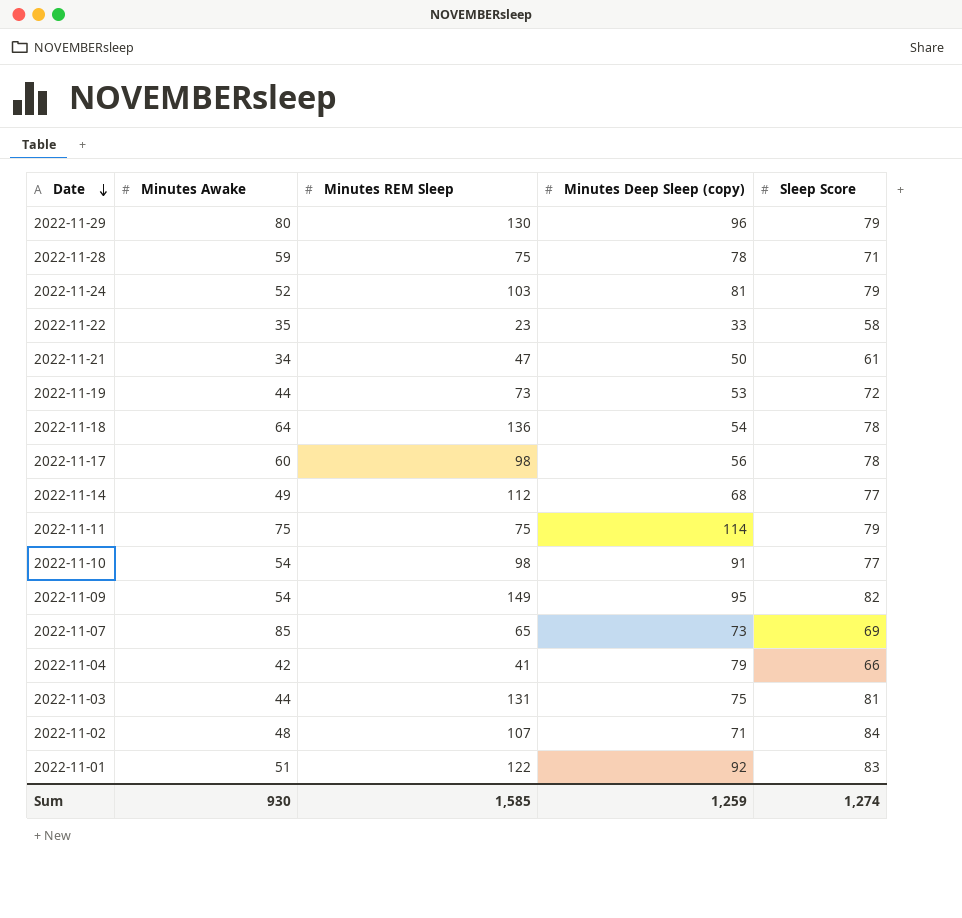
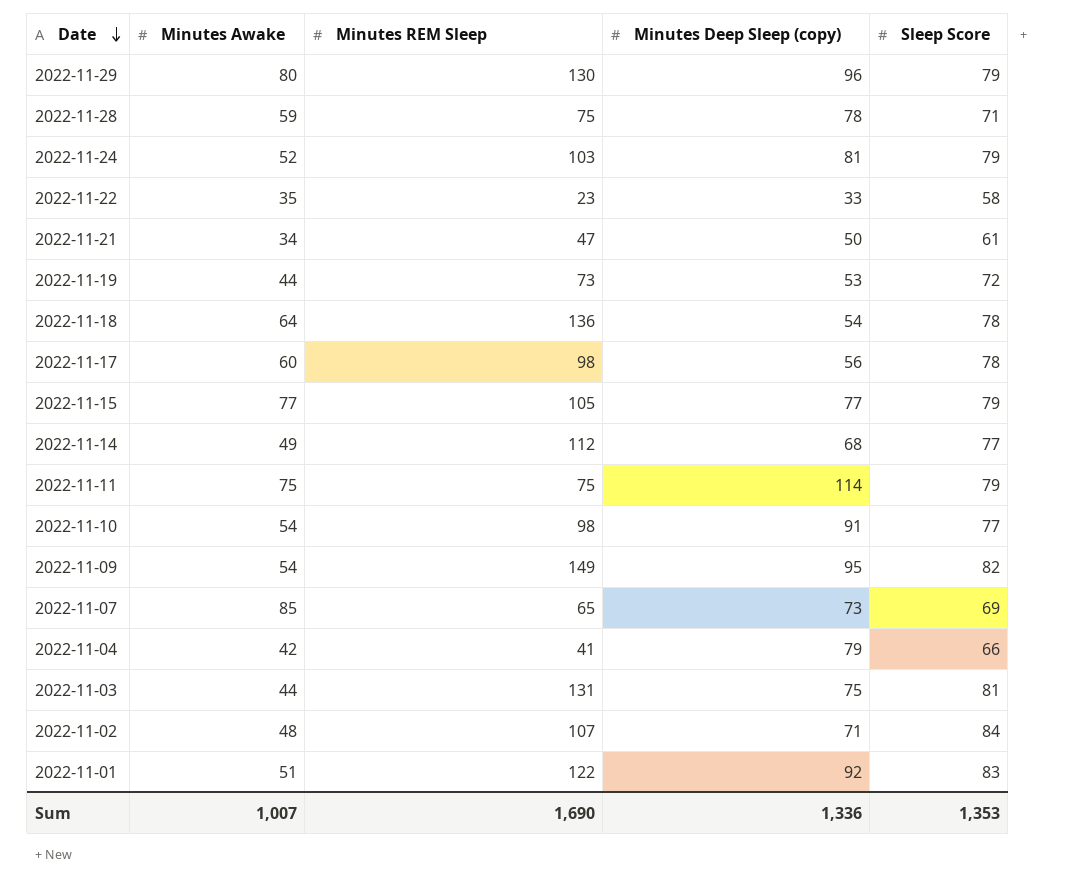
row 2022-11-15: none -> 77 | 105 | 77 | 79
Sum | Minutes Awake: 930 -> 1,007
Sum | Minutes REM Sleep: 1,585 -> 1,690
Sum | Minutes Deep Sleep (copy): 1,259 -> 1,336
Sum | Sleep Score: 1,274 -> 1,353

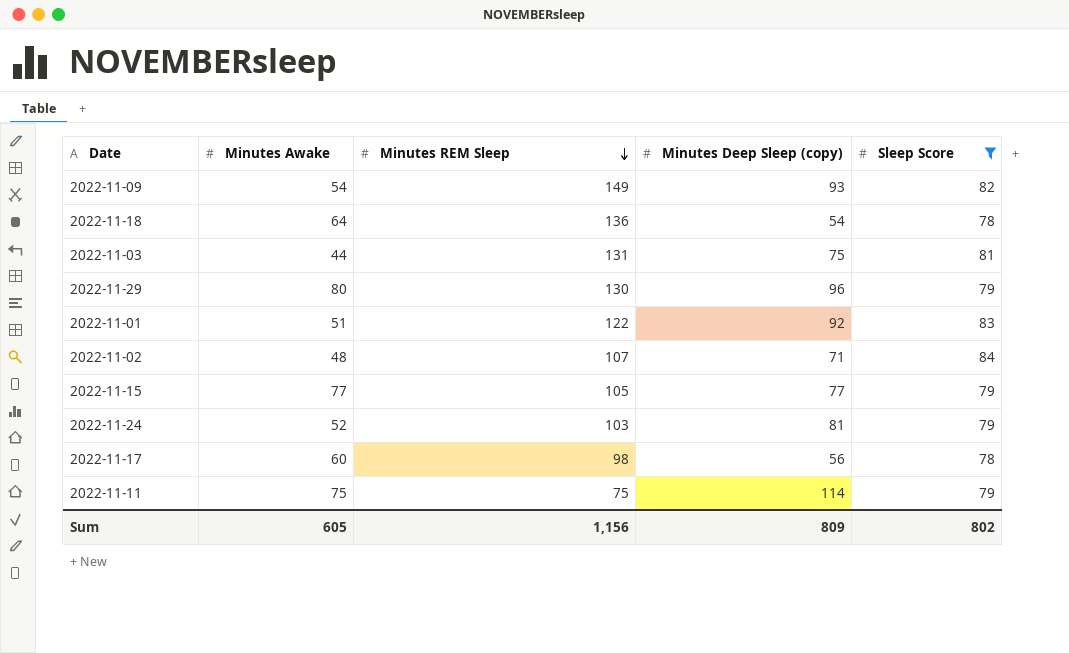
filter: none -> Sleep Score >= 78
row order: Date descending -> Minutes REM Sleep descending
2022-11-09 | Minutes Deep Sleep (copy): 95 -> 93
Sum | Minutes Awake: 1,007 -> 605
Sum | Minutes REM Sleep: 1,690 -> 1,156
Sum | Minutes Deep Sleep (copy): 1,336 -> 809
Sum | Sleep Score: 1,353 -> 802

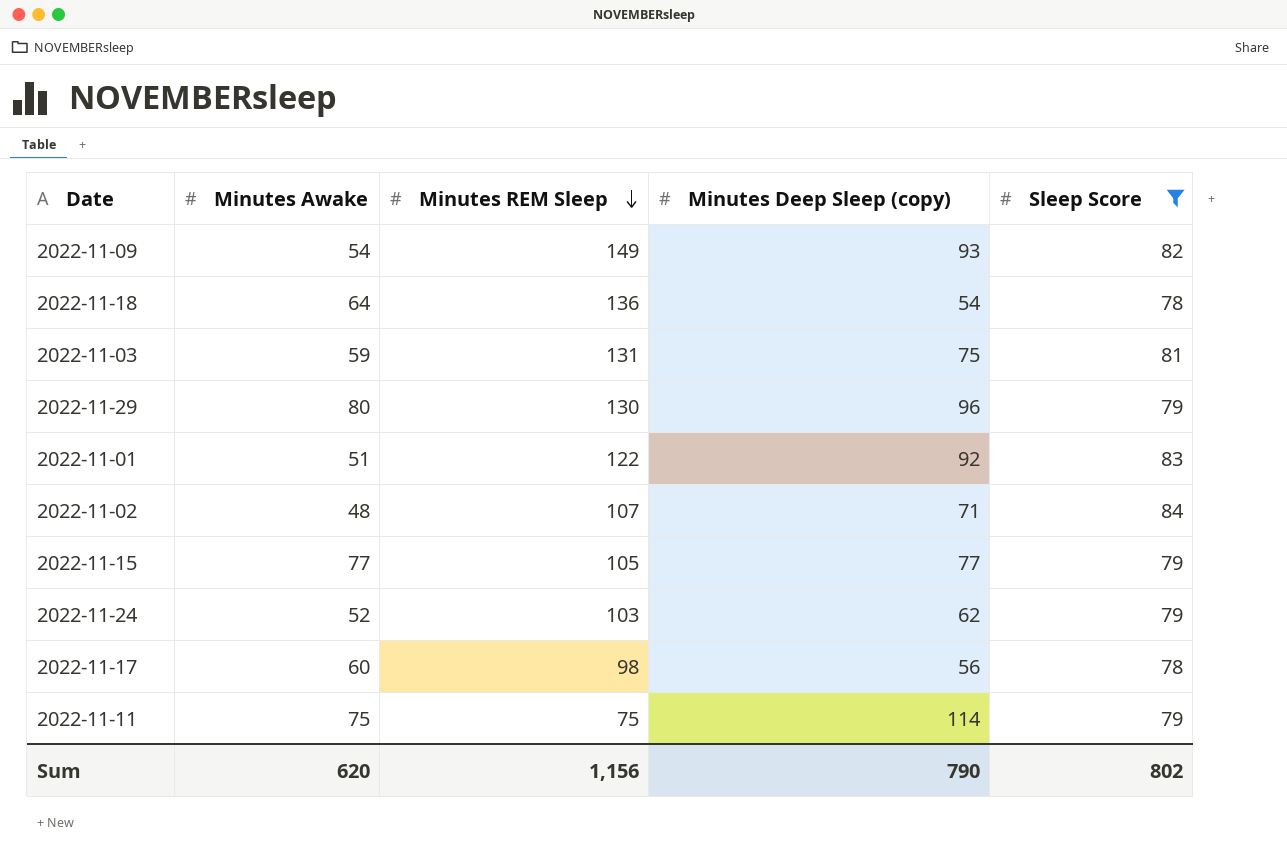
2022-11-03 | Minutes Awake: 44 -> 59
2022-11-24 | Minutes Deep Sleep (copy): 81 -> 62
Sum | Minutes Awake: 605 -> 620
Sum | Minutes Deep Sleep (copy): 809 -> 790

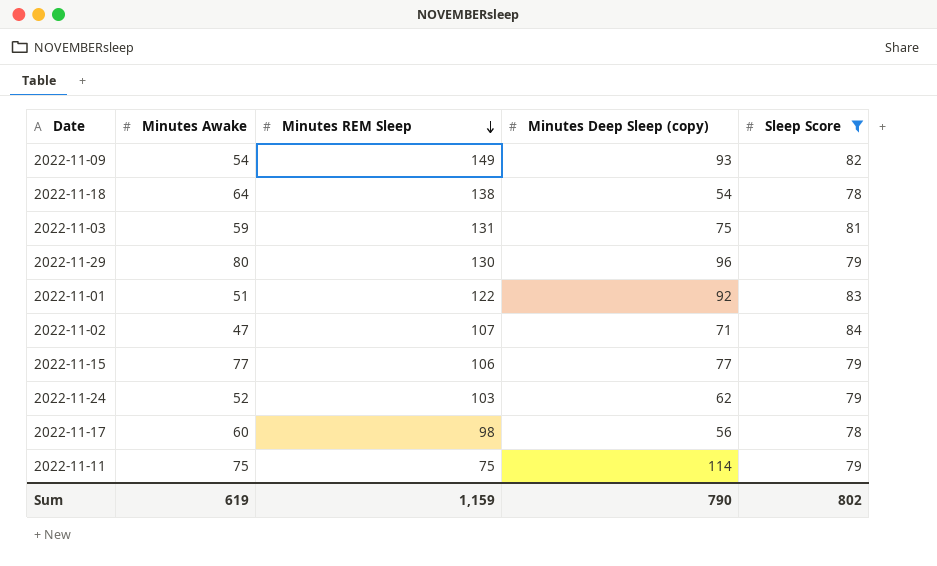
2022-11-18 | Minutes REM Sleep: 136 -> 138
2022-11-02 | Minutes Awake: 48 -> 47
2022-11-15 | Minutes REM Sleep: 105 -> 106
Sum | Minutes Awake: 620 -> 619
Sum | Minutes REM Sleep: 1,156 -> 1,159

